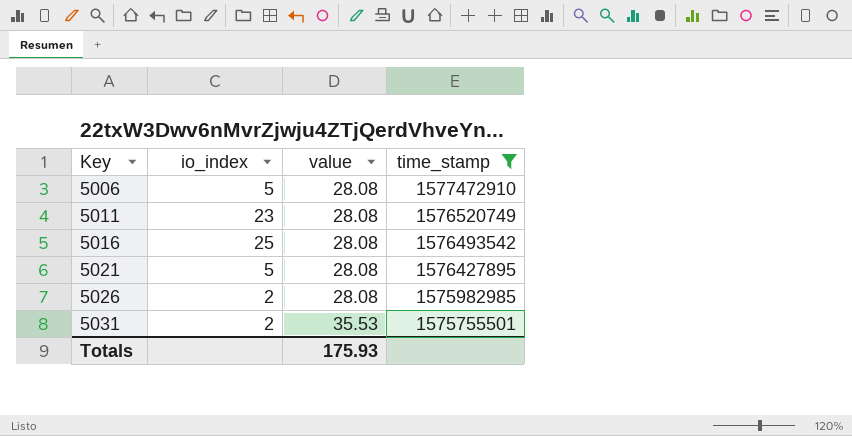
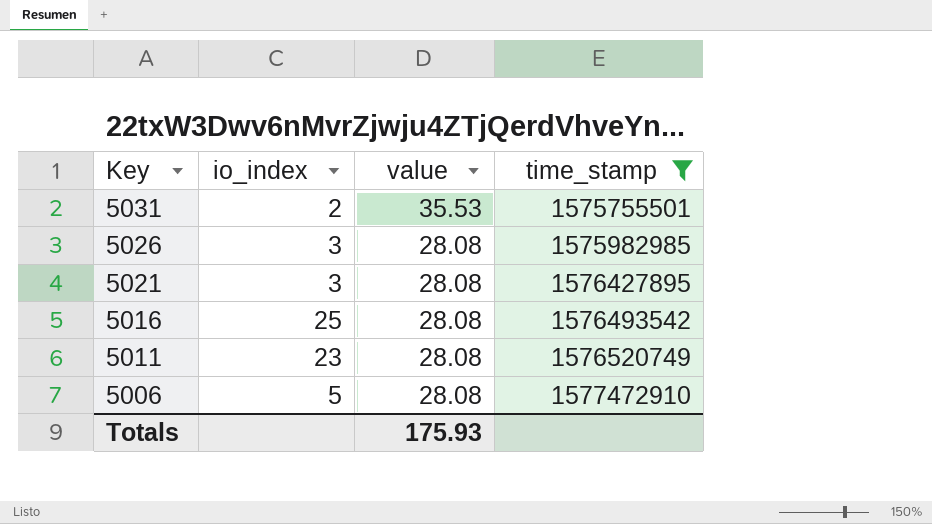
row order: Key ascending -> Key descending
5026 | io_index: 2 -> 3
5021 | io_index: 5 -> 3

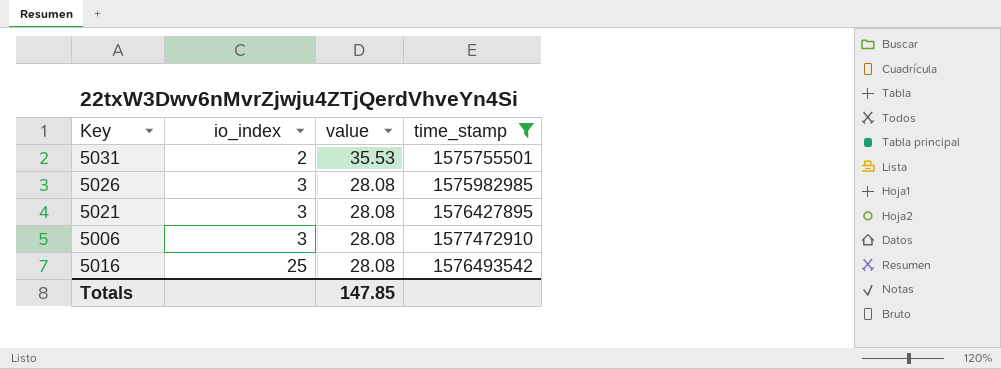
row order: Key descending -> io_index ascending
row 5011: 23 | 28.08 | 1576520749 -> none
5006 | io_index: 5 -> 3
Totals | value: 175.93 -> 147.85

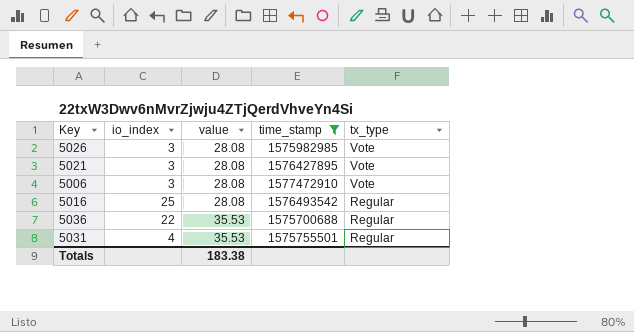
row order: io_index ascending -> value ascending
column tx_type | position: none -> 5
row 5036: none -> 22 | 35.53 | 1575700688 | Regular
5031 | io_index: 2 -> 4
Totals | value: 147.85 -> 183.38

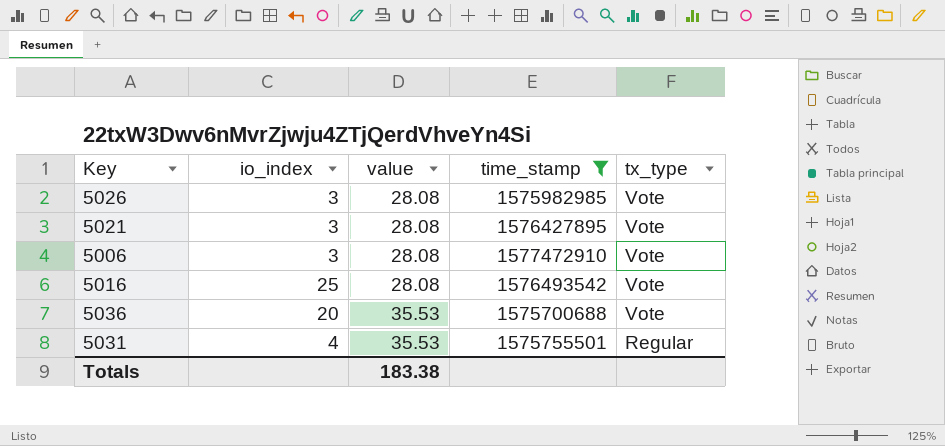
5016 | tx_type: Regular -> Vote
5036 | io_index: 22 -> 20
5036 | tx_type: Regular -> Vote

